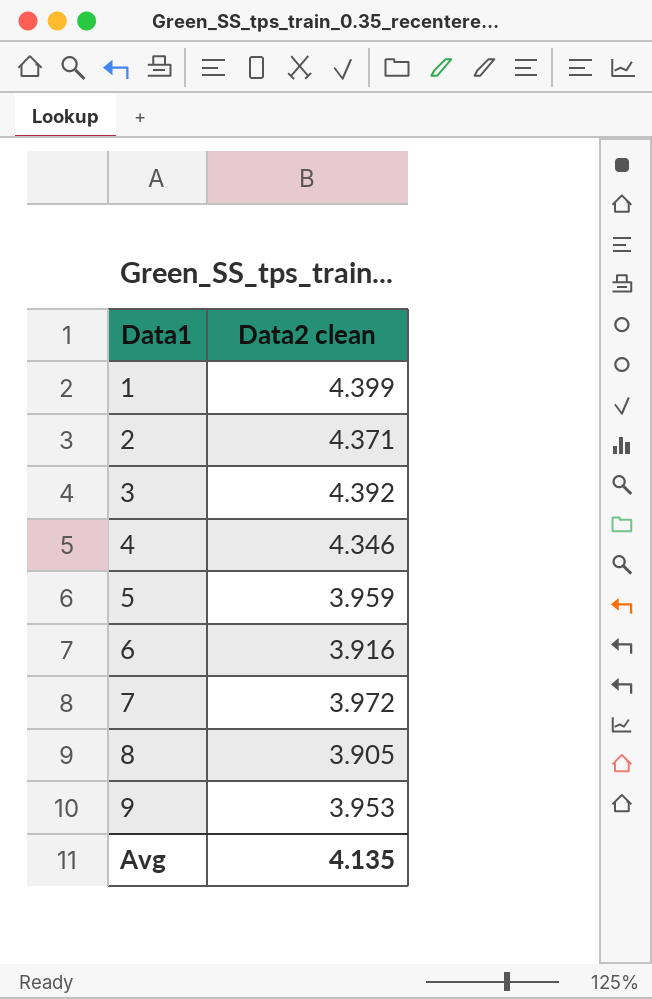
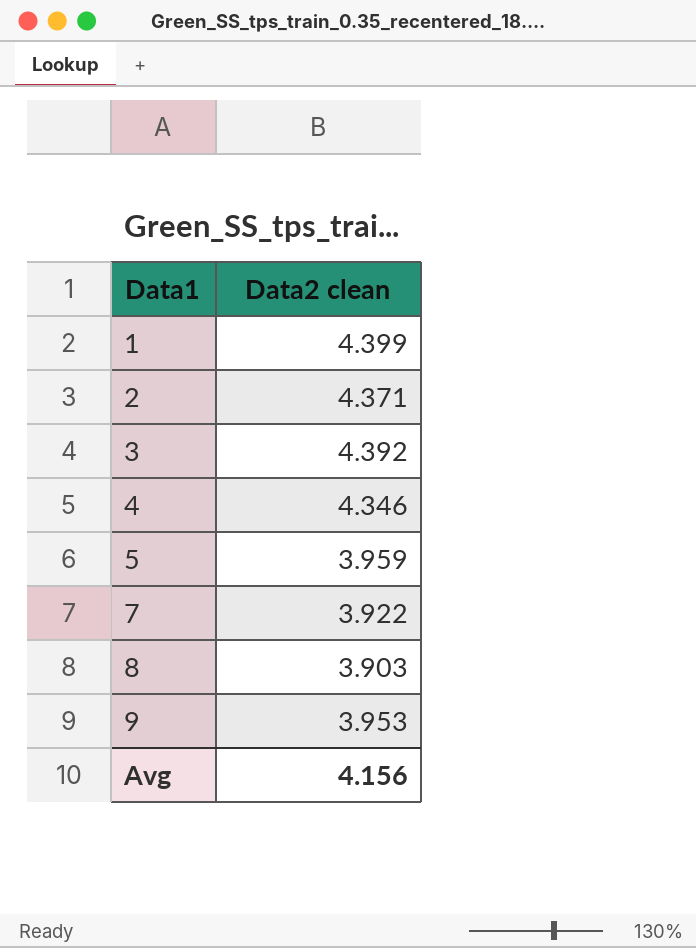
row 6: 3.916 -> none
7 | Data2 clean: 3.972 -> 3.922
8 | Data2 clean: 3.905 -> 3.903
Avg | Data2 clean: 4.135 -> 4.156

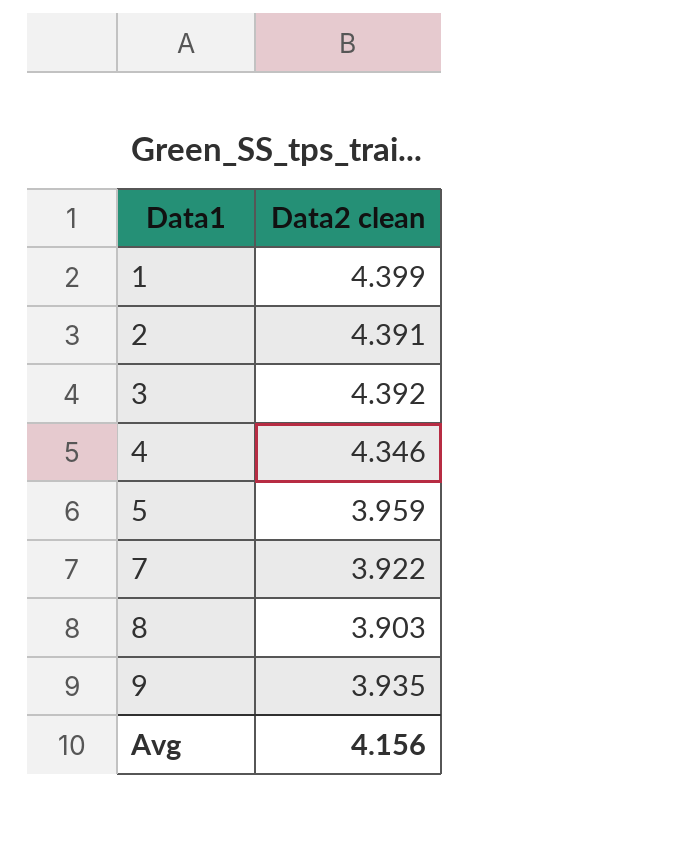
2 | Data2 clean: 4.371 -> 4.391
9 | Data2 clean: 3.953 -> 3.935

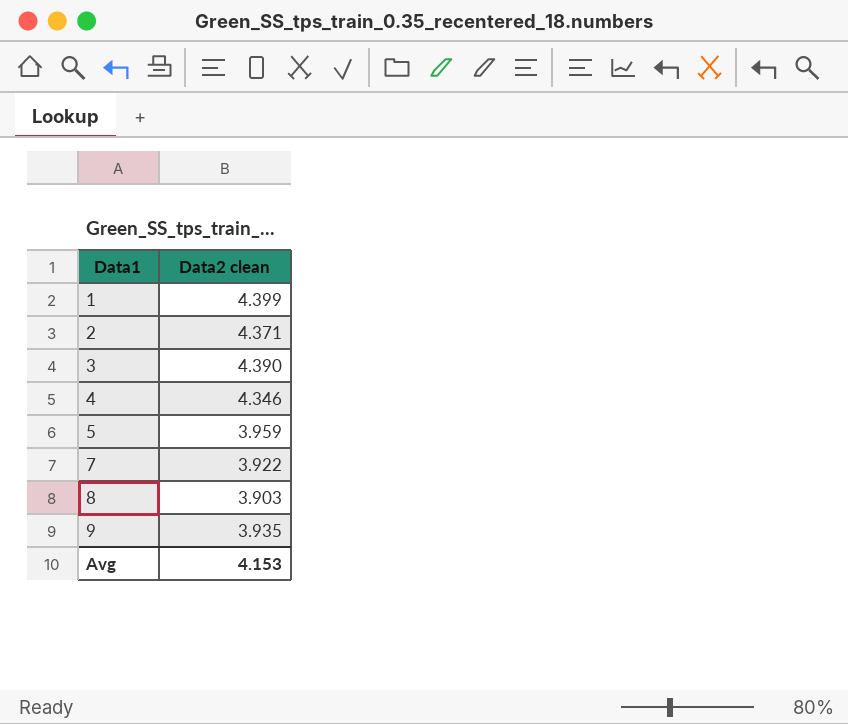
2 | Data2 clean: 4.391 -> 4.371
3 | Data2 clean: 4.392 -> 4.390
Avg | Data2 clean: 4.156 -> 4.153

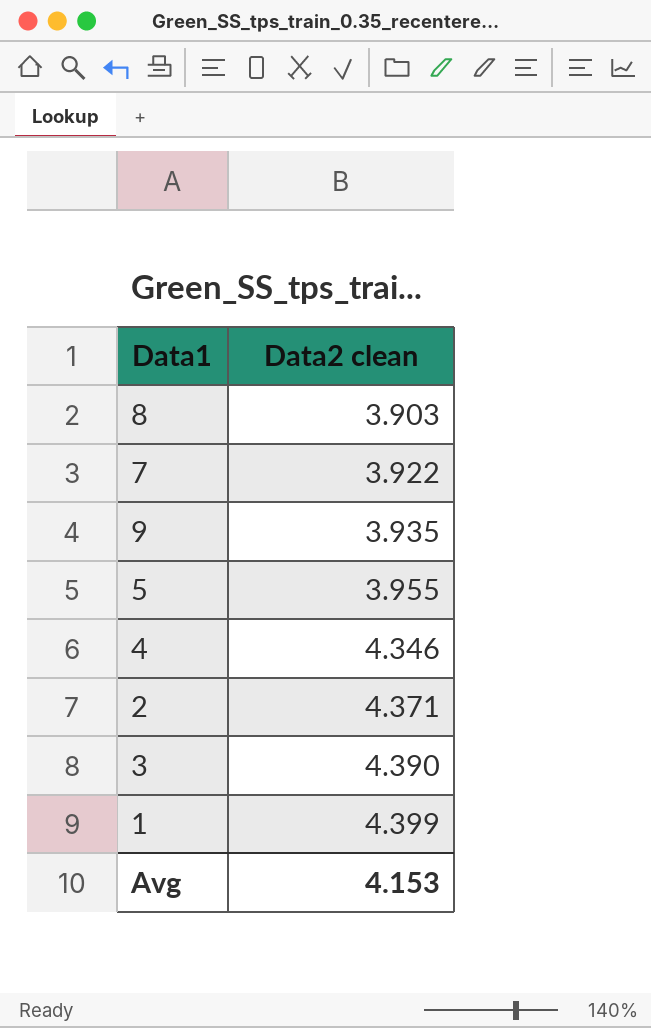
row order: Data1 ascending -> Data2 clean ascending
5 | Data2 clean: 3.959 -> 3.955

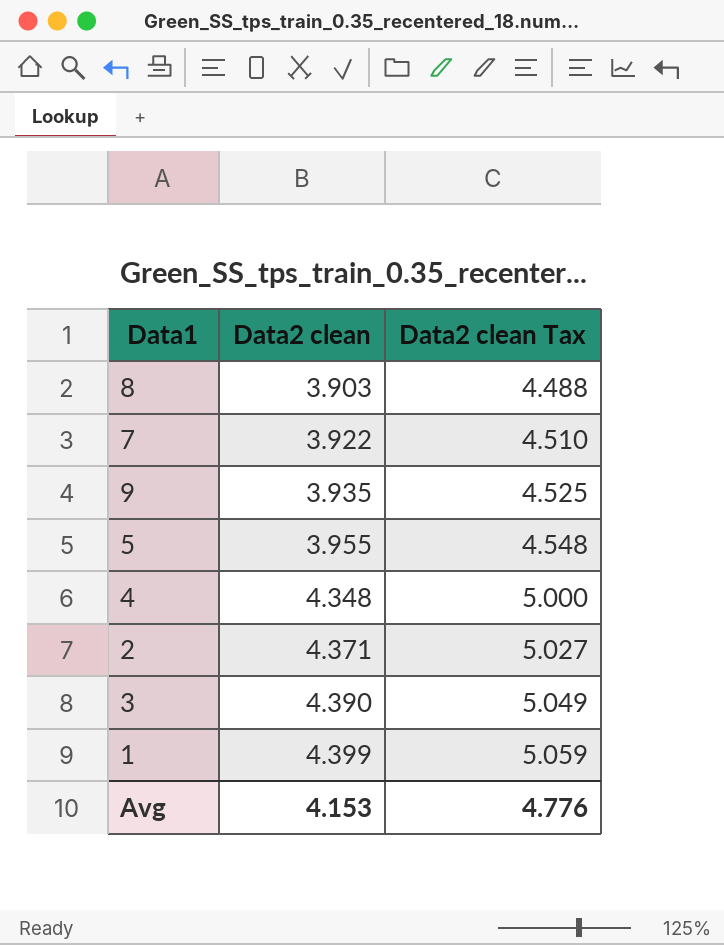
column Data2 clean Tax | formula: none -> [Data2 clean] * 1.15
4 | Data2 clean: 4.346 -> 4.348

